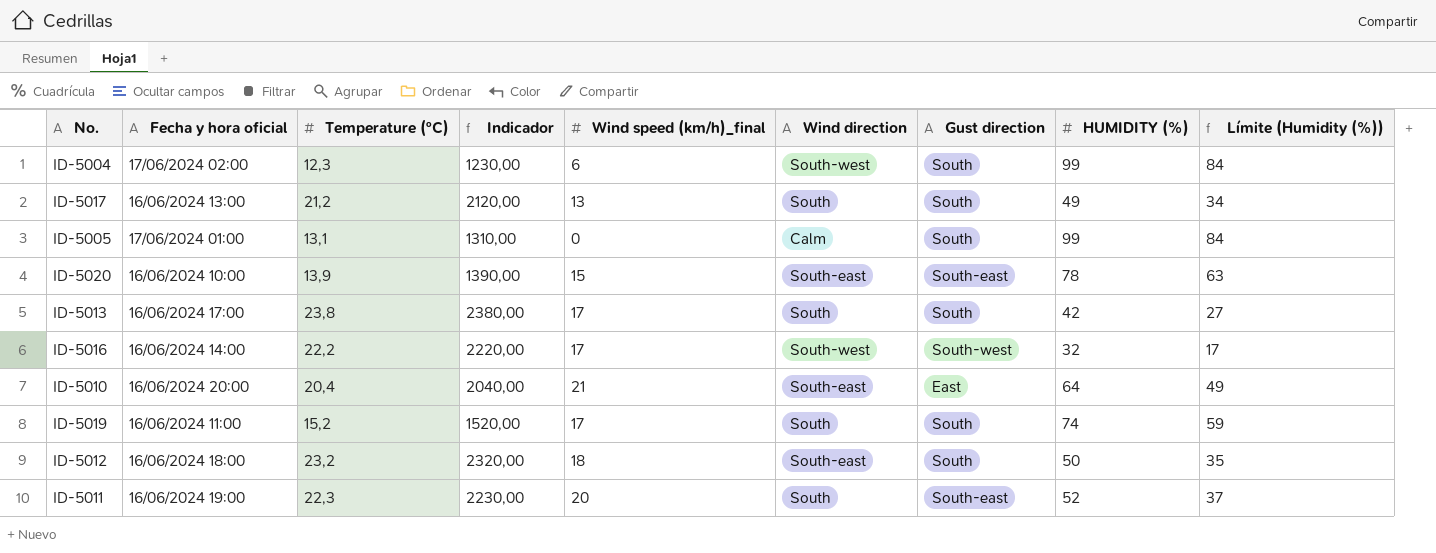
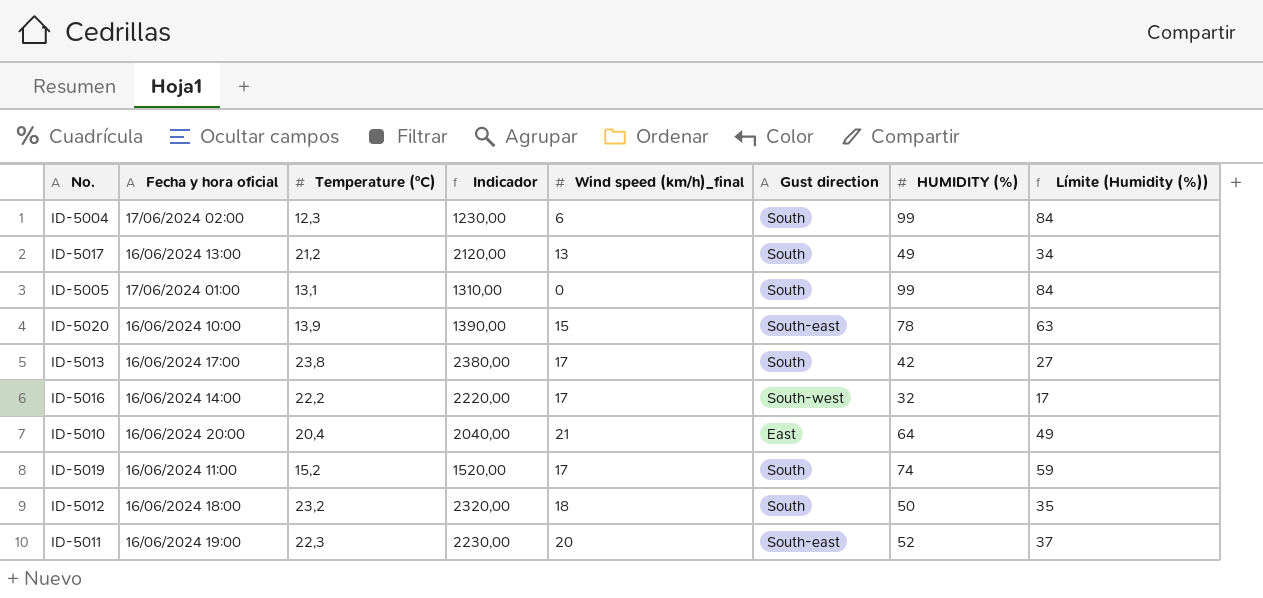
column Wind direction | position: 6 -> none

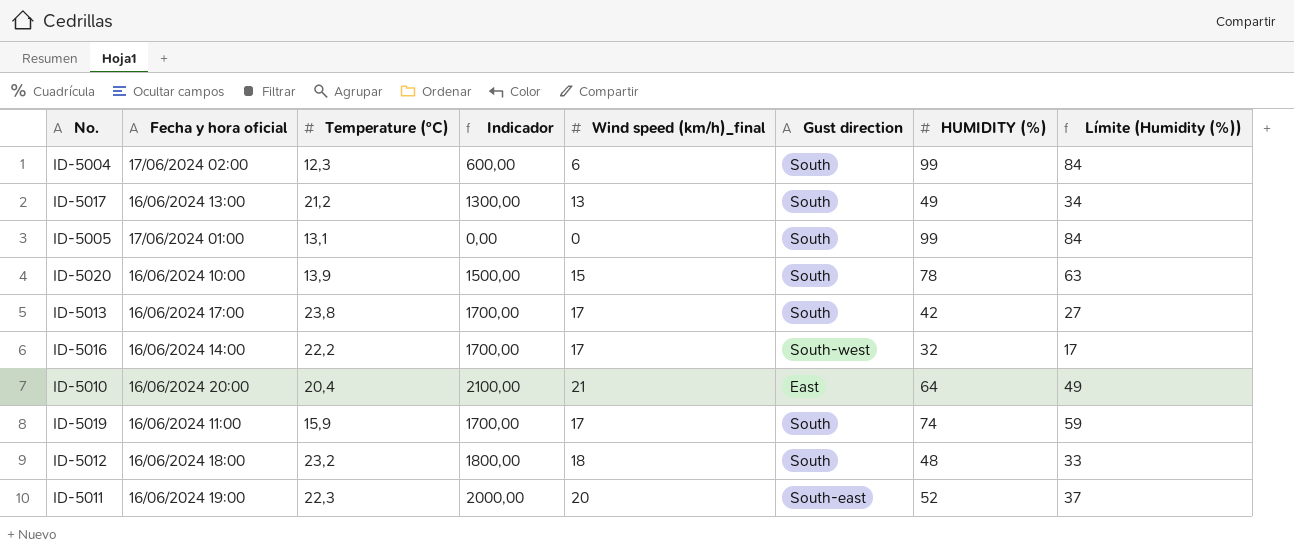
column Indicador | formula: [Temperature (ºC)] * 100 -> [Wind speed (km/h)_final] * 100
ID-5020 | Gust direction: South-east -> South
ID-5019 | Temperature (ºC): 15,2 -> 15,9
ID-5012 | HUMIDITY (%): 50 -> 48
ID-5012 | Límite (Humidity (%)): 35 -> 33

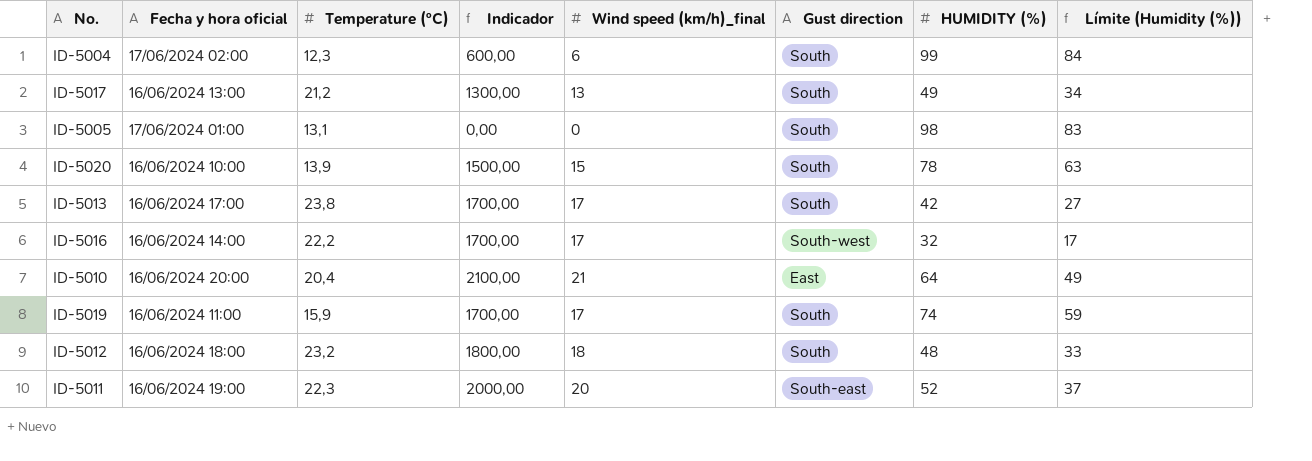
ID-5005 | HUMIDITY (%): 99 -> 98
ID-5005 | Límite (Humidity (%)): 84 -> 83

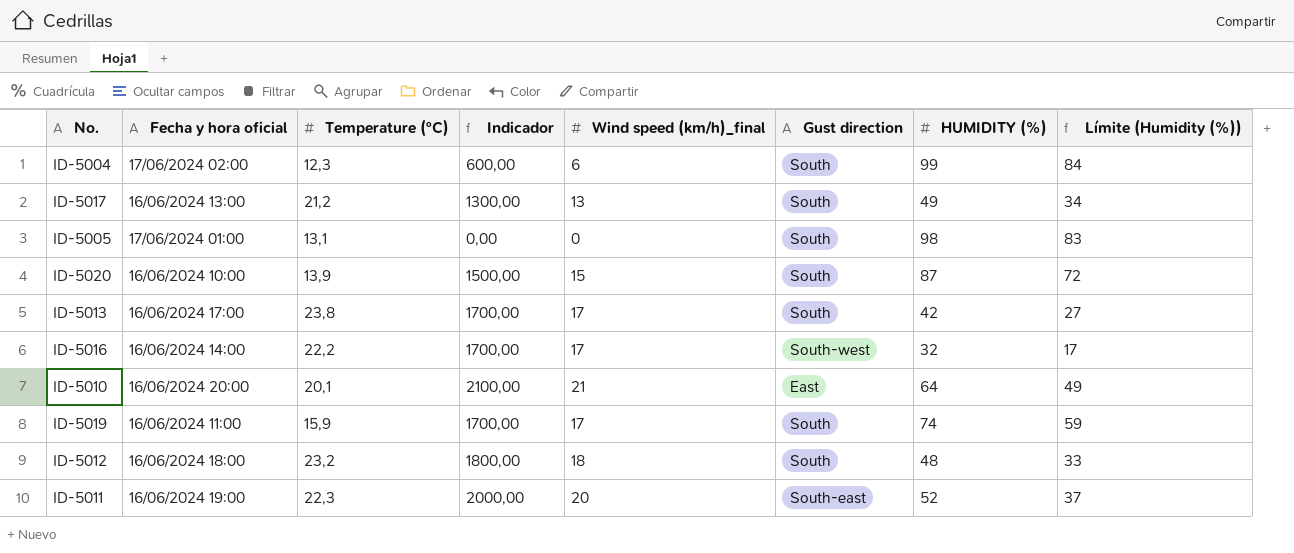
ID-5020 | HUMIDITY (%): 78 -> 87
ID-5020 | Límite (Humidity (%)): 63 -> 72
ID-5010 | Temperature (ºC): 20,4 -> 20,1

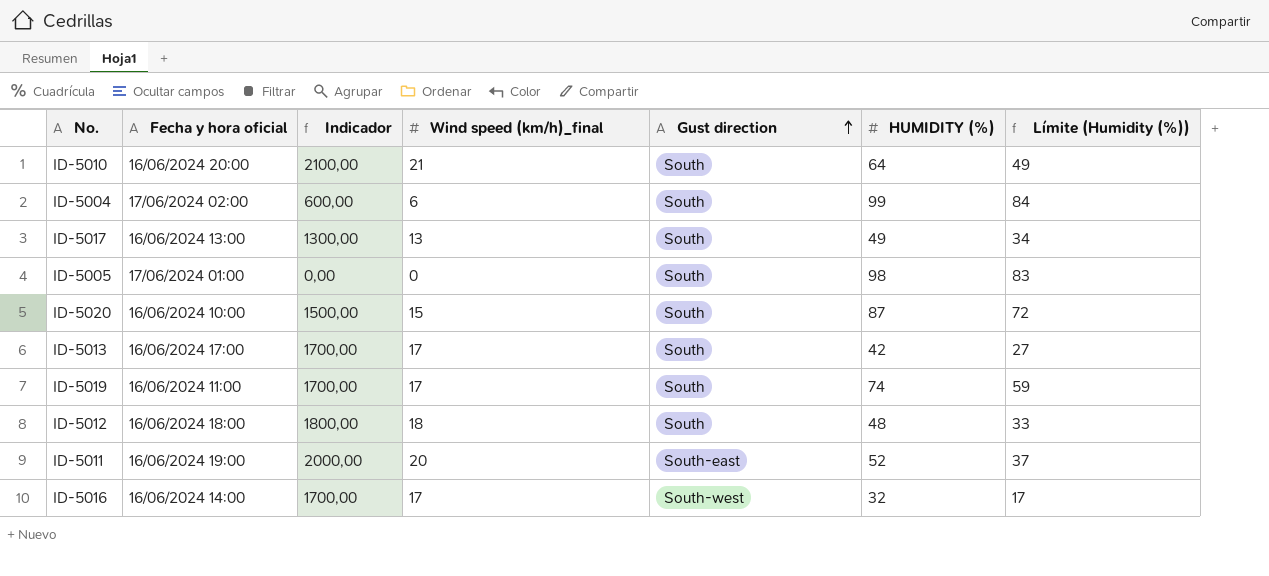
row order: none -> Gust direction ascending
column Temperature (ºC) | position: 3 -> none
ID-5010 | Gust direction: East -> South

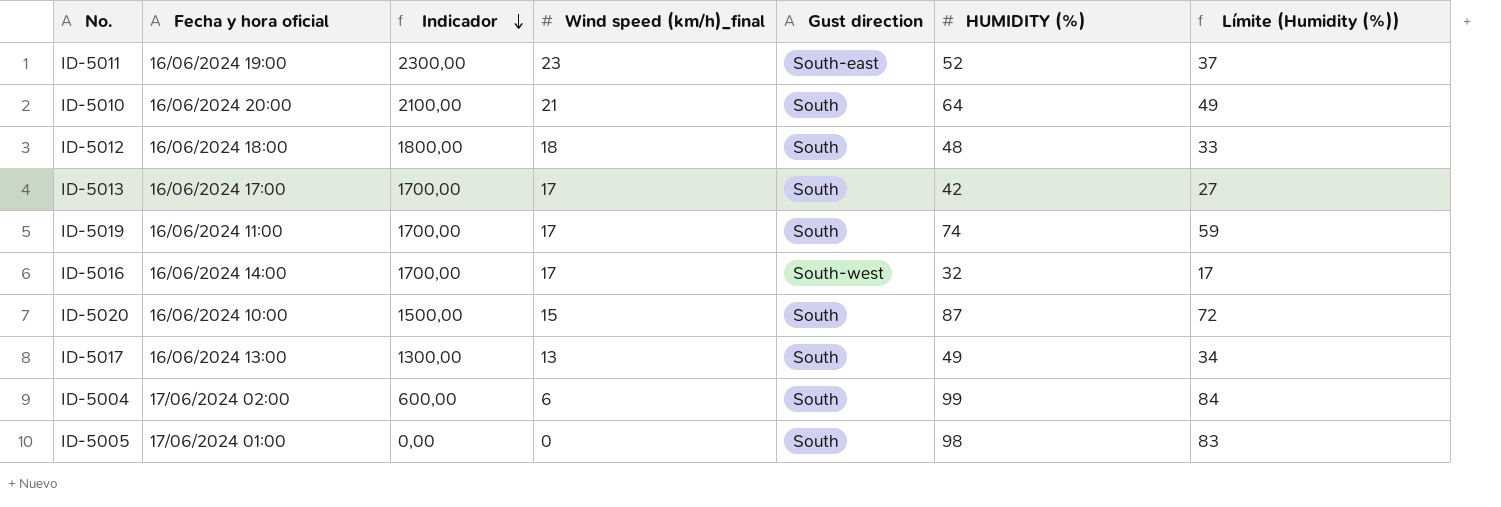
row order: Gust direction ascending -> Indicador descending
ID-5011 | Indicador: 2000,00 -> 2300,00
ID-5011 | Wind speed (km/h)_final: 20 -> 23

